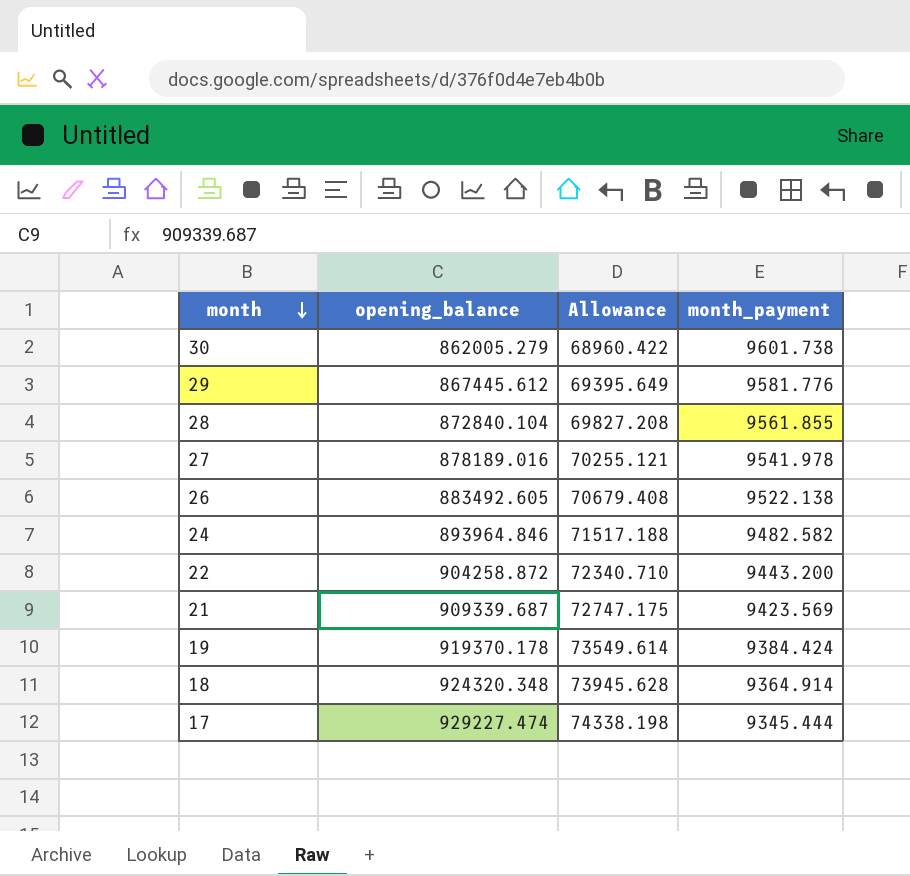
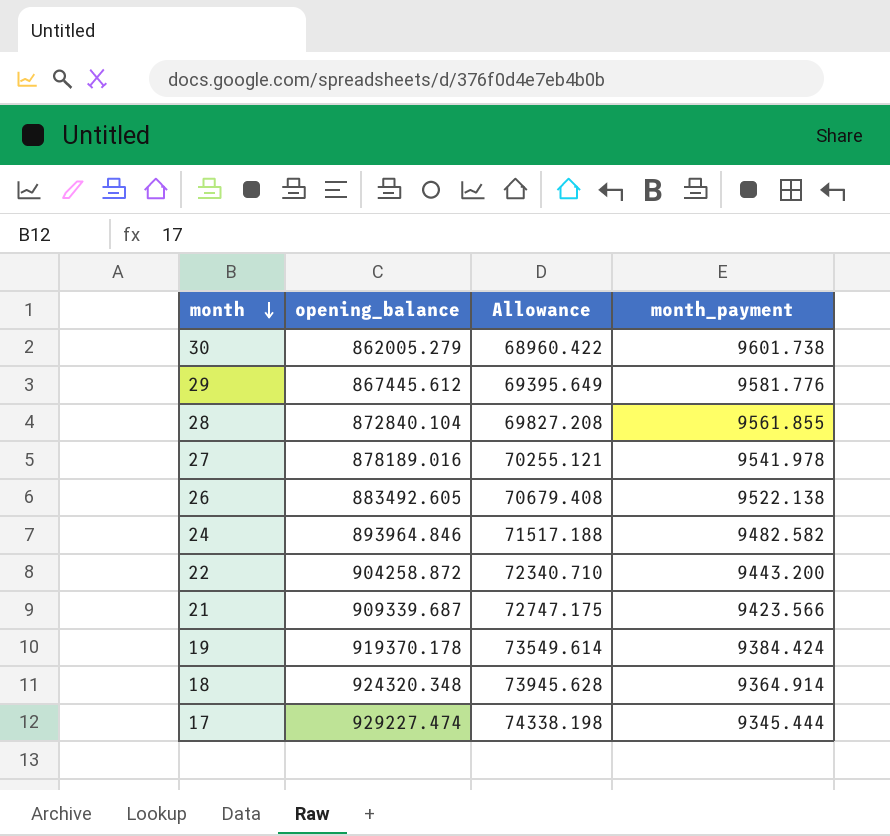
21 | month_payment: 9423.569 -> 9423.566

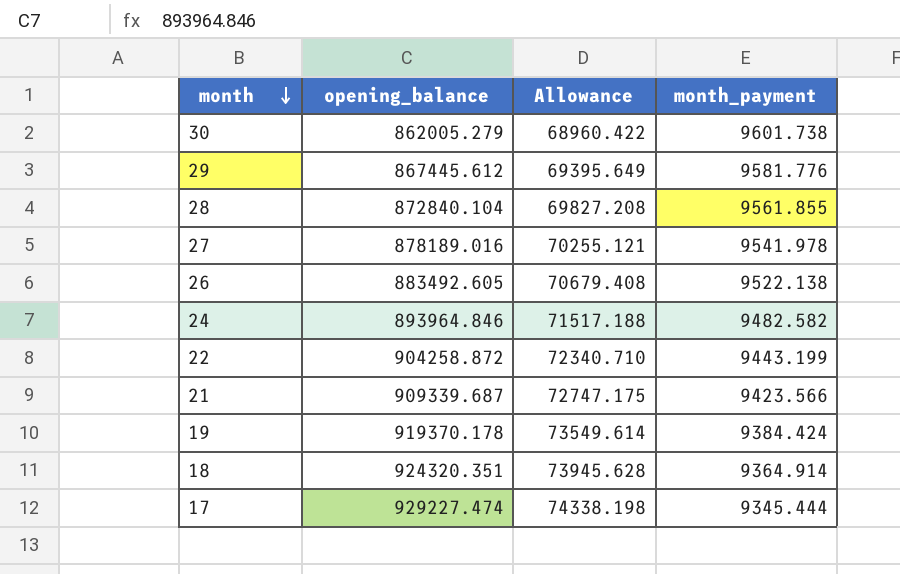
22 | month_payment: 9443.200 -> 9443.199
18 | opening_balance: 924320.348 -> 924320.351

